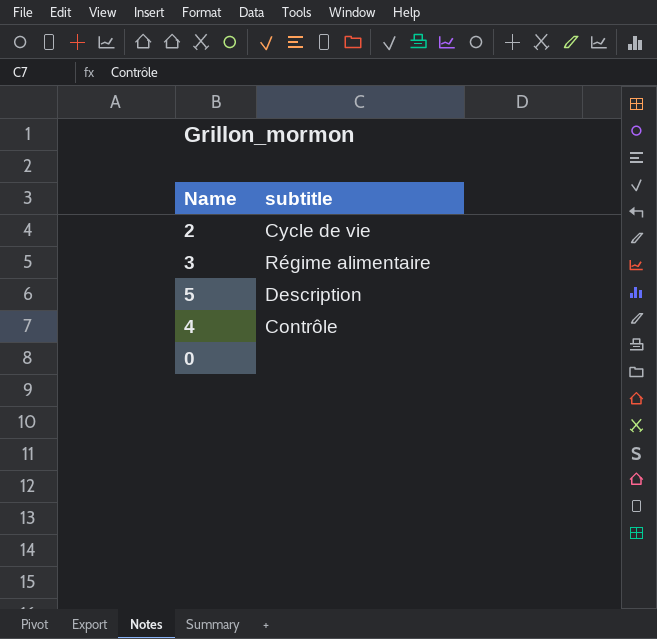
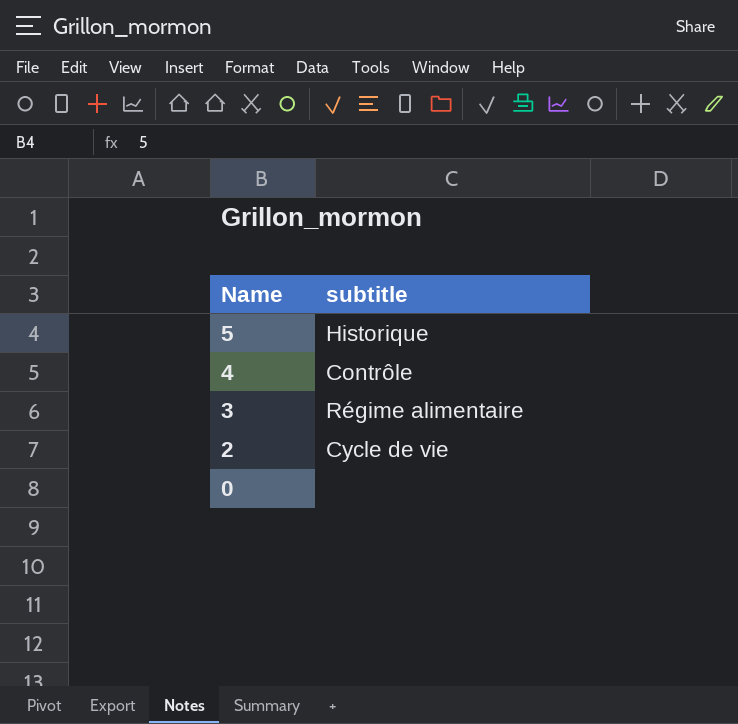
row order: none -> Name descending
5 | subtitle: Description -> Historique

